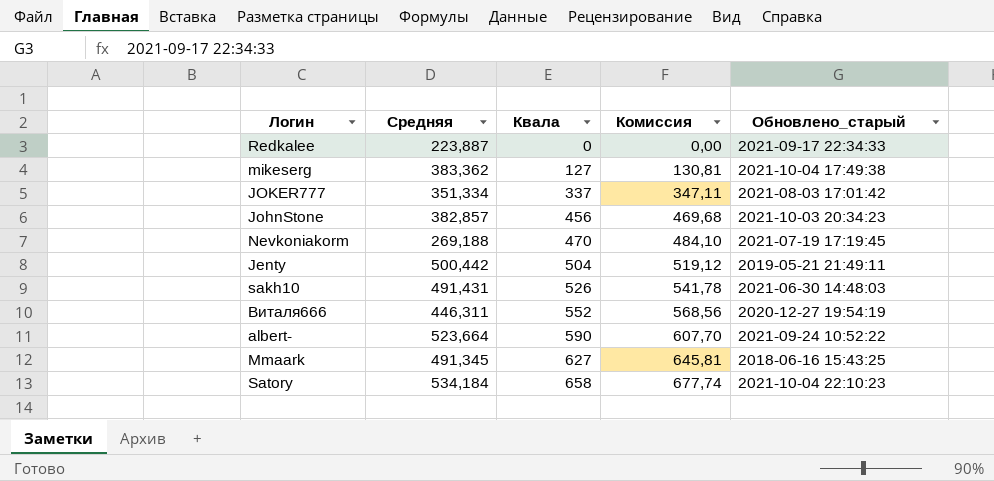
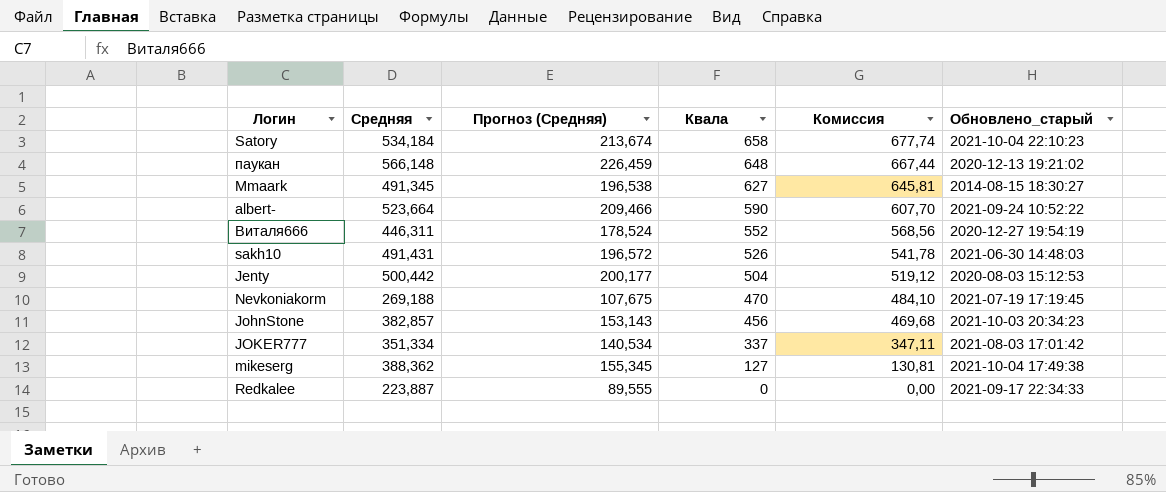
row order: Квала ascending -> Квала descending
column Прогноз (Средняя) | formula: none -> [Средняя] * 0,4
row паукан: none -> 566,148 | 226,459 | 648 | 667,44 | 2020-12-13 19:21:02
Mmaark | Обновлено_старый: 2018-06-16 15:43:25 -> 2014-08-15 18:30:27
Jenty | Обновлено_старый: 2019-05-21 21:49:11 -> 2020-08-03 15:12:53
mikeserg | Средняя: 383,362 -> 388,362

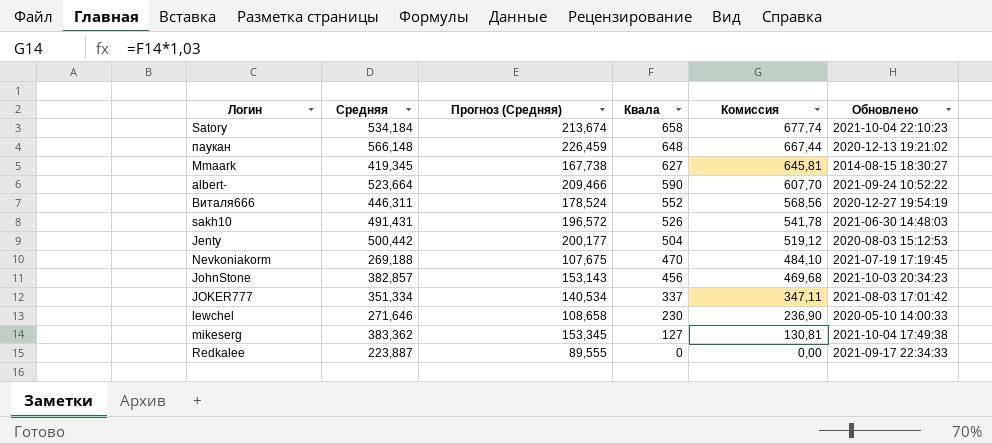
column name: Обновлено_старый -> Обновлено
Mmaark | Средняя: 491,345 -> 419,345
Mmaark | Прогноз (Средняя): 196,538 -> 167,738
row lewchel: none -> 271,646 | 108,658 | 230 | 236,90 | 2020-05-10 14:00:33
mikeserg | Средняя: 388,362 -> 383,362
mikeserg | Прогноз (Средняя): 155,345 -> 153,345

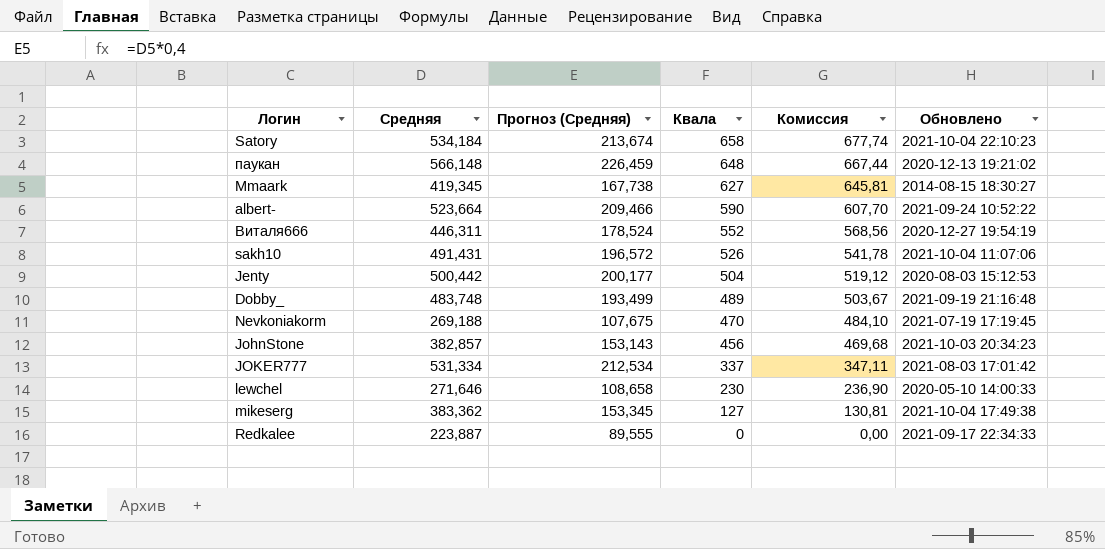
sakh10 | Обновлено: 2021-06-30 14:48:03 -> 2021-10-04 11:07:06
row Dobby_: none -> 483,748 | 193,499 | 489 | 503,67 | 2021-09-19 21:16:48
JOKER777 | Средняя: 351,334 -> 531,334
JOKER777 | Прогноз (Средняя): 140,534 -> 212,534

